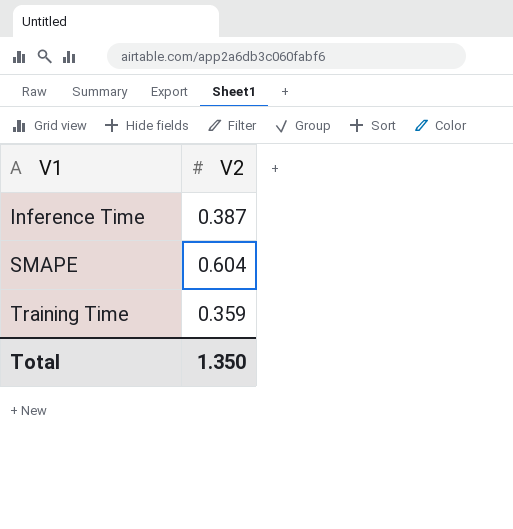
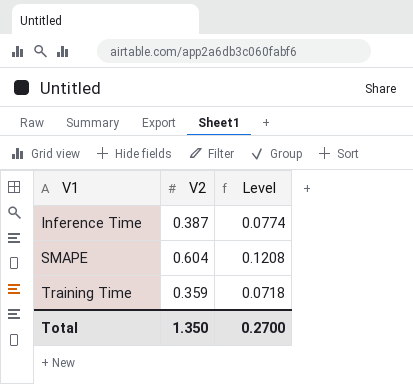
column Level | formula: none -> [V2] * 0.2

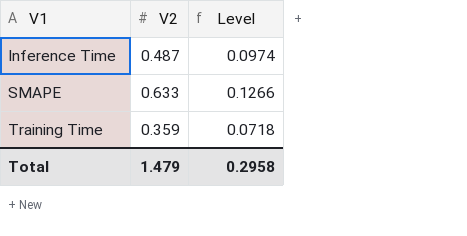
Inference Time | V2: 0.387 -> 0.487
Inference Time | Level: 0.0774 -> 0.0974
SMAPE | V2: 0.604 -> 0.633
SMAPE | Level: 0.1208 -> 0.1266
Total | V2: 1.350 -> 1.479
Total | Level: 0.2700 -> 0.2958

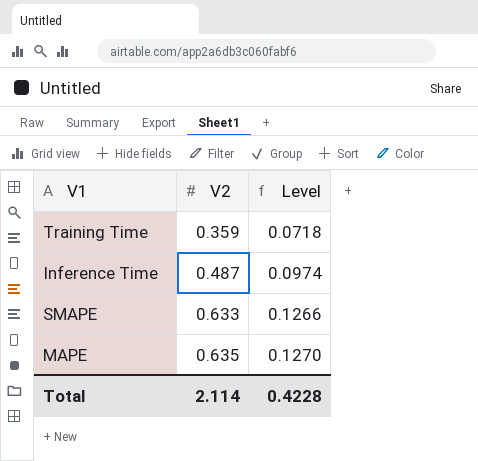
row order: V1 ascending -> V2 ascending
row MAPE: none -> 0.635 | 0.1270
Total | V2: 1.479 -> 2.114
Total | Level: 0.2958 -> 0.4228

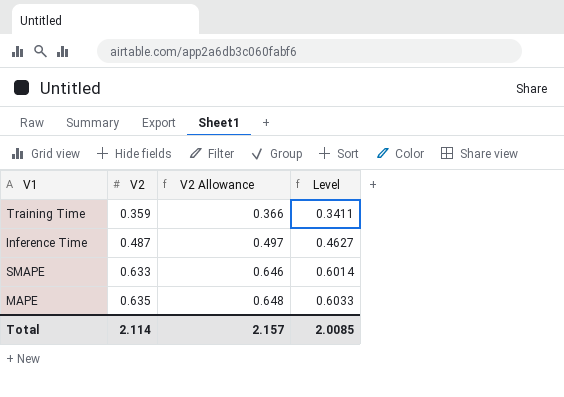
column V2 Allowance | formula: none -> [V2] * 1.02
column Level | formula: [V2] * 0.2 -> [V2] * 0.95
Total | Level: 0.4228 -> 2.0085

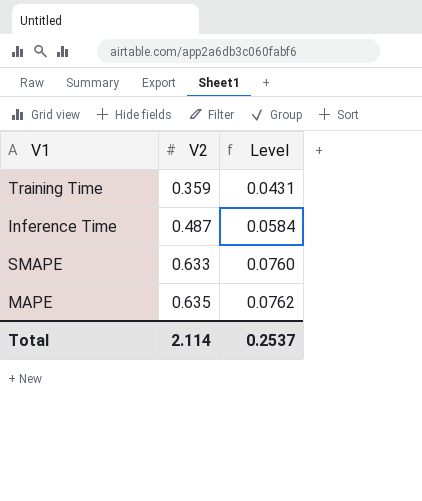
column V2 Allowance | formula: [V2] * 1.02 -> none
column Level | formula: [V2] * 0.95 -> [V2] * 0.12
Total | Level: 2.0085 -> 0.2537

